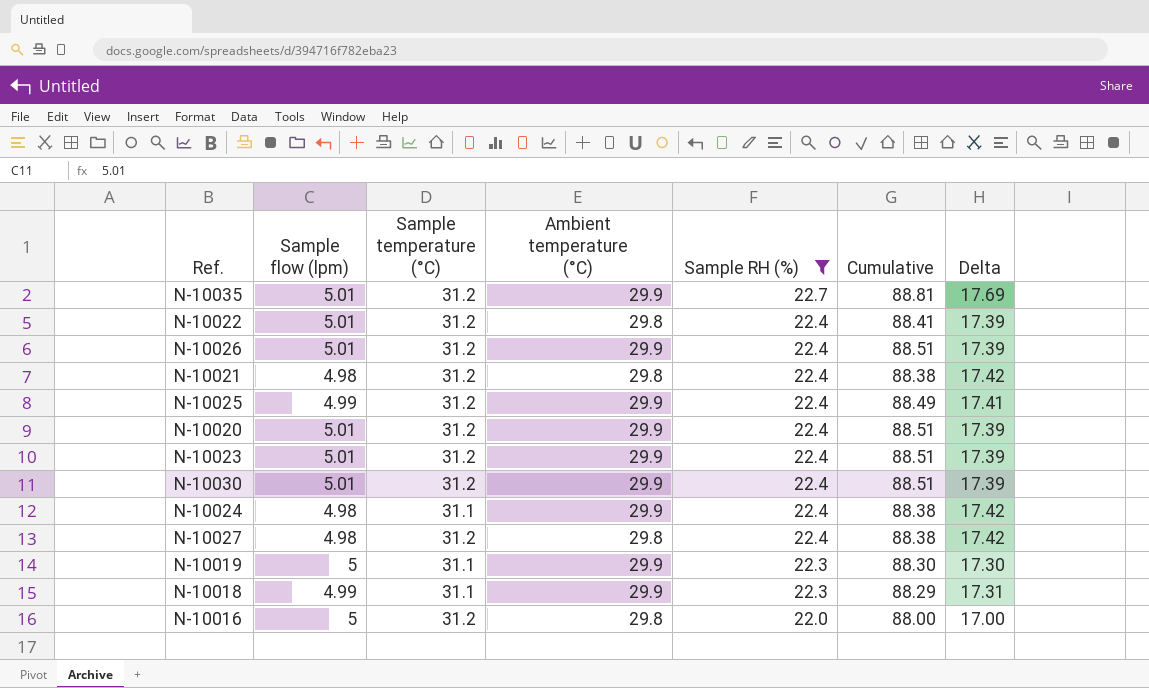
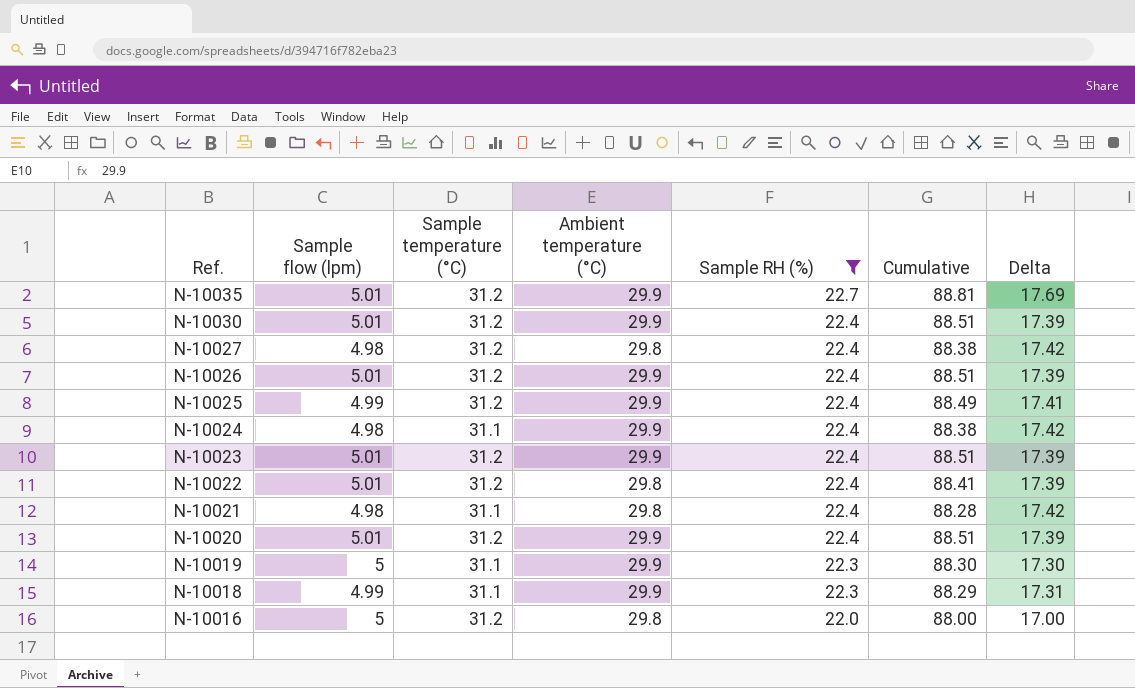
row order: Sample RH (%) descending -> Ref. descending
N-10021 | Sample temperature (°C): 31.2 -> 31.1
N-10021 | Cumulative: 88.38 -> 88.28

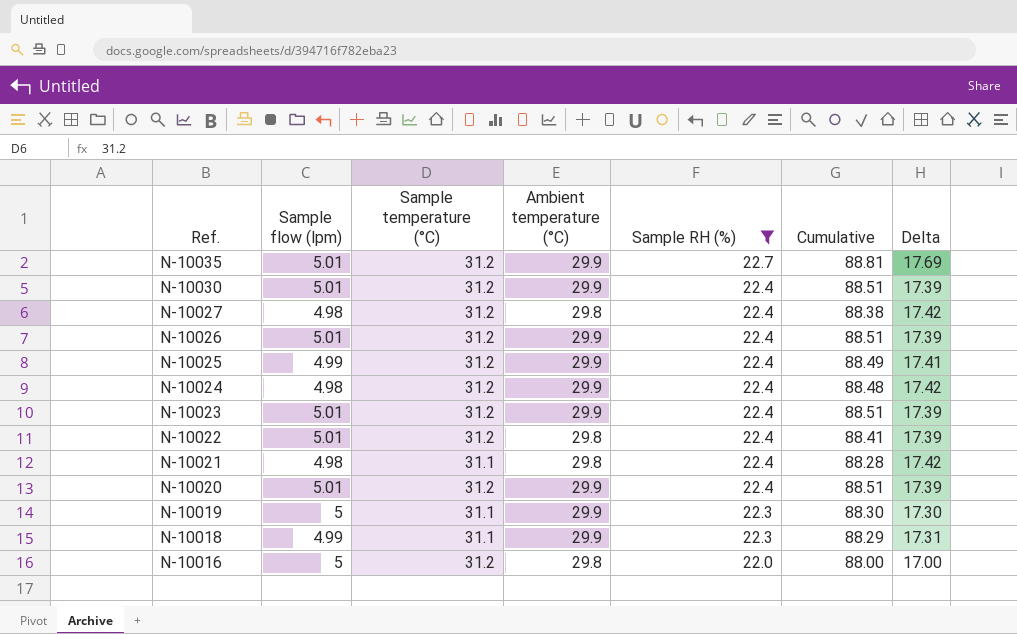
N-10024 | Sample temperature (°C): 31.1 -> 31.2
N-10024 | Cumulative: 88.38 -> 88.48

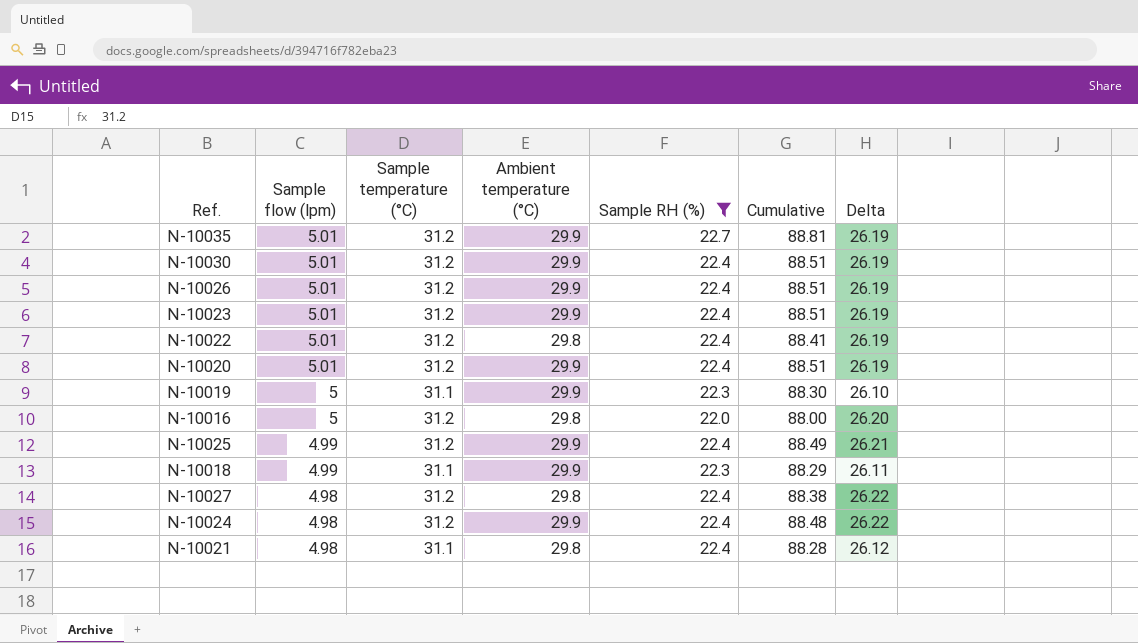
row order: Ref. descending -> Sample flow (lpm) descending
column Delta | formula: [Sample RH (%)] - [Sample flow (lpm)] -> [Sample temperature (°C)] - [Sample flow (lpm)]

